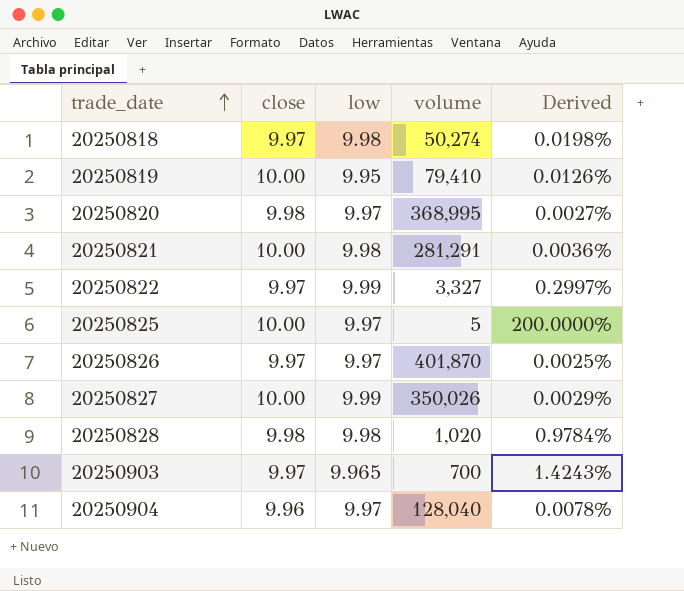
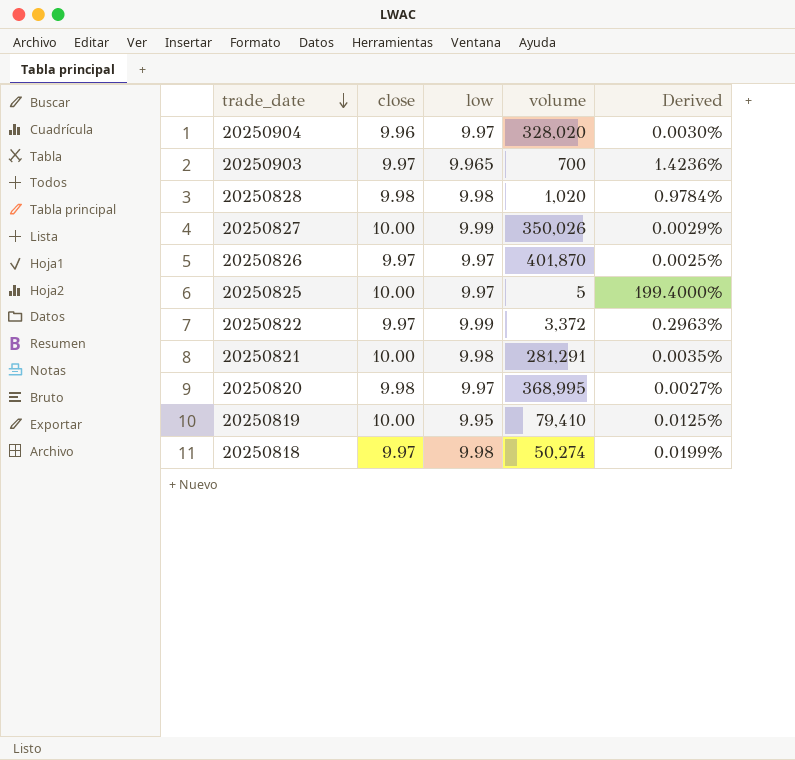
row order: trade_date ascending -> trade_date descending
column Derived | formula: [close] / [volume] -> [low] / [volume]
20250904 | volume: 128,040 -> 328,020
20250822 | volume: 3,327 -> 3,372

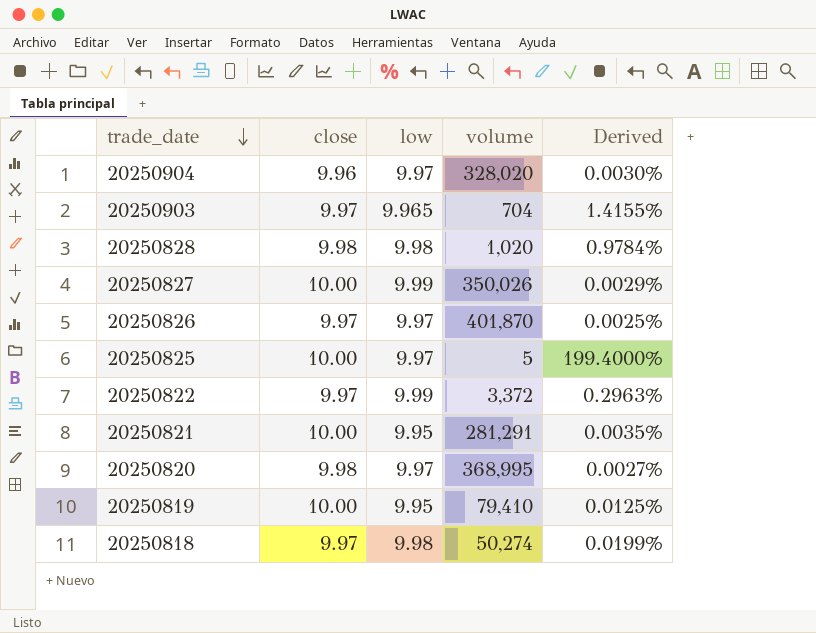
20250903 | volume: 700 -> 704
20250903 | Derived: 1.4236% -> 1.4155%
20250821 | low: 9.98 -> 9.95

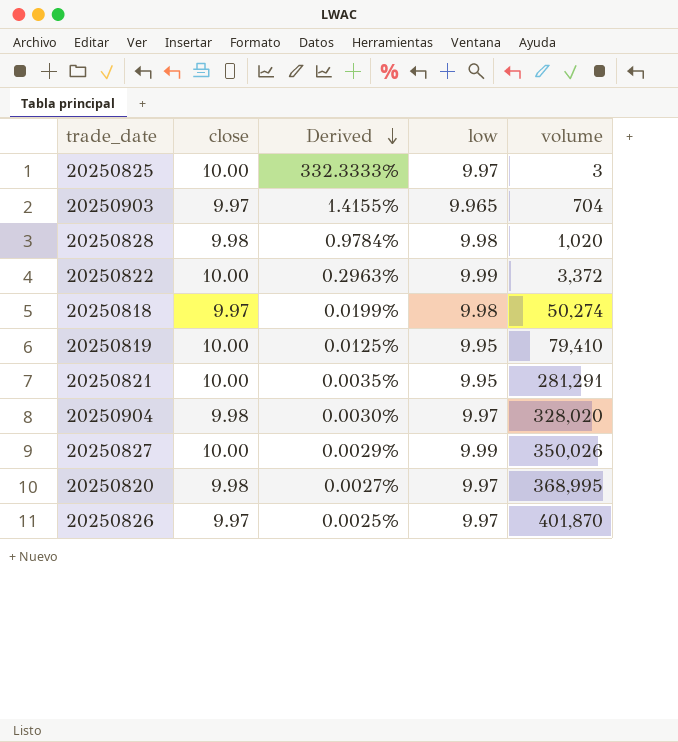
row order: trade_date descending -> Derived descending
column Derived | position: 5 -> 3
20250825 | Derived: 199.4000% -> 332.3333%
20250825 | volume: 5 -> 3
20250822 | close: 9.97 -> 10.00
20250904 | close: 9.96 -> 9.98

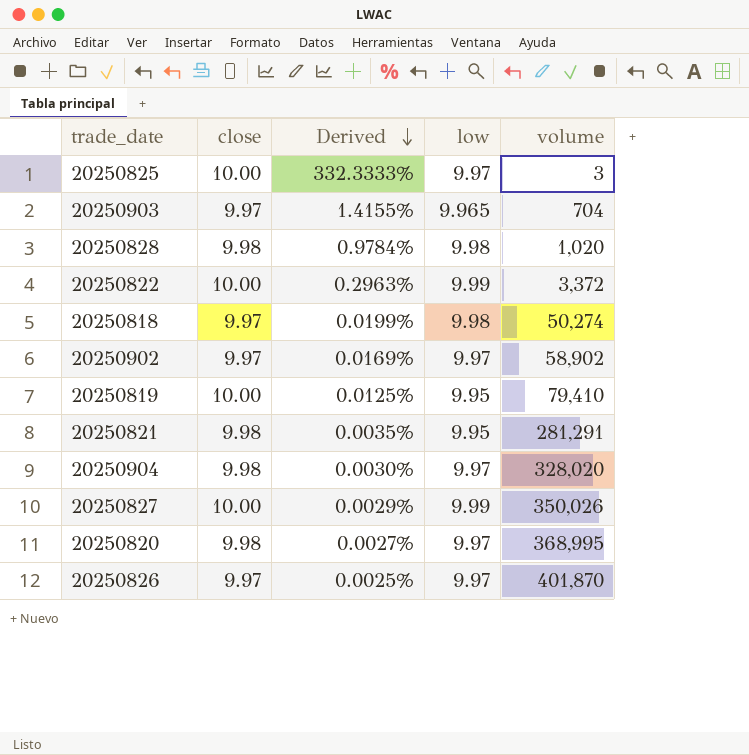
row 20250902: none -> 9.97 | 0.0169% | 9.97 | 58,902
20250821 | close: 10.00 -> 9.98

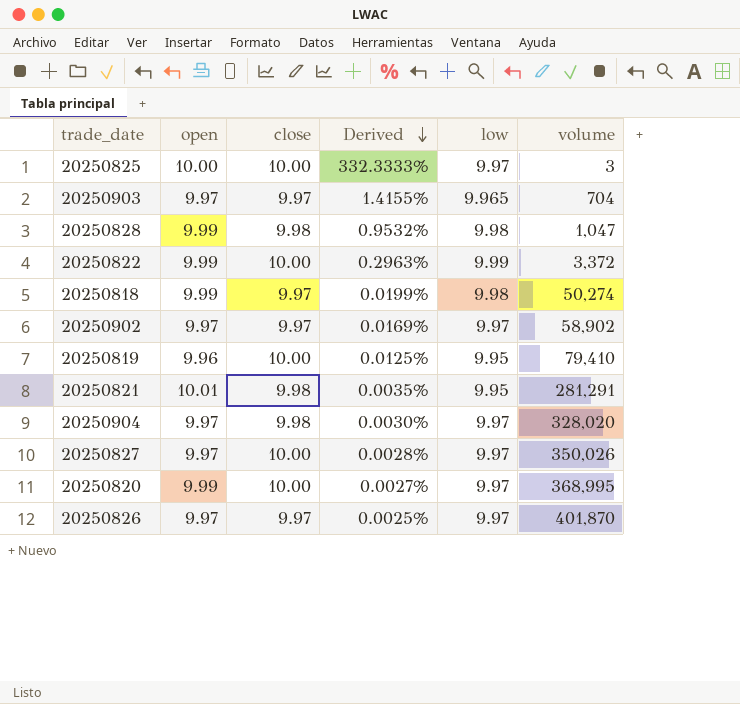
column open | position: none -> 2
20250828 | Derived: 0.9784% -> 0.9532%
20250828 | volume: 1,020 -> 1,047
20250827 | Derived: 0.0029% -> 0.0028%
20250827 | low: 9.99 -> 9.97
20250820 | close: 9.98 -> 10.00

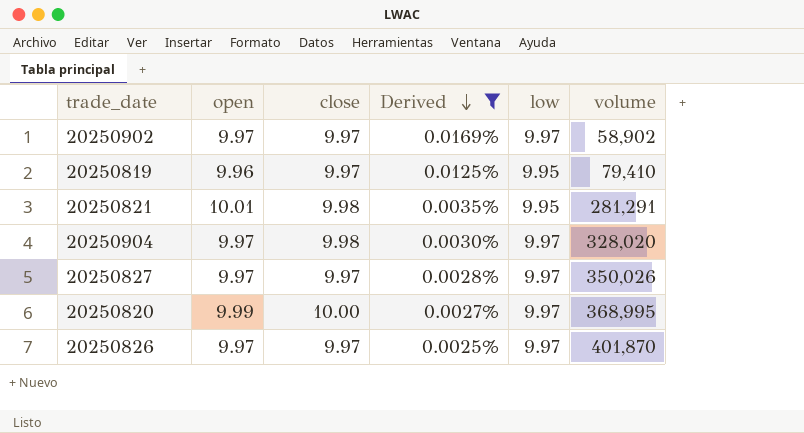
filter: none -> Derived <= 0.0169%
20250819 | close: 10.00 -> 9.97
20250827 | close: 10.00 -> 9.97

